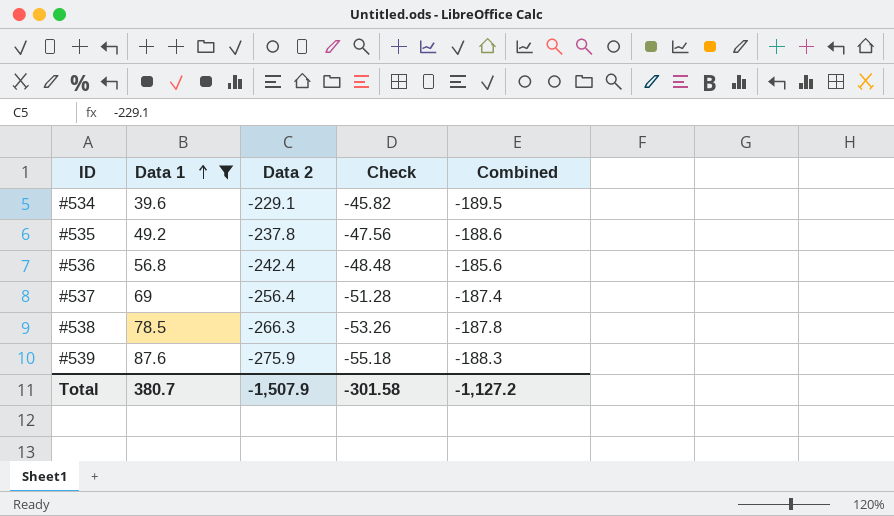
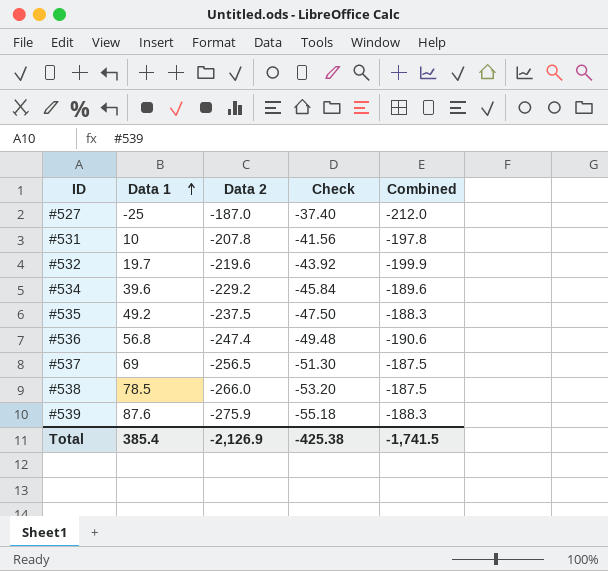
filter: Data 1 >= 39.6 -> none
#534 | Data 2: -229.1 -> -229.2
#534 | Check: -45.82 -> -45.84
#534 | Combined: -189.5 -> -189.6
#535 | Data 2: -237.8 -> -237.5
#535 | Check: -47.56 -> -47.50
#535 | Combined: -188.6 -> -188.3
#536 | Data 2: -242.4 -> -247.4
#536 | Check: -48.48 -> -49.48
#536 | Combined: -185.6 -> -190.6
#537 | Data 2: -256.4 -> -256.5
#537 | Check: -51.28 -> -51.30
#537 | Combined: -187.4 -> -187.5
#538 | Data 2: -266.3 -> -266.0
#538 | Check: -53.26 -> -53.20
#538 | Combined: -187.8 -> -187.5
Total | Data 1: 380.7 -> 385.4
Total | Data 2: -1,507.9 -> -2,126.9
Total | Check: -301.58 -> -425.38
Total | Combined: -1,127.2 -> -1,741.5

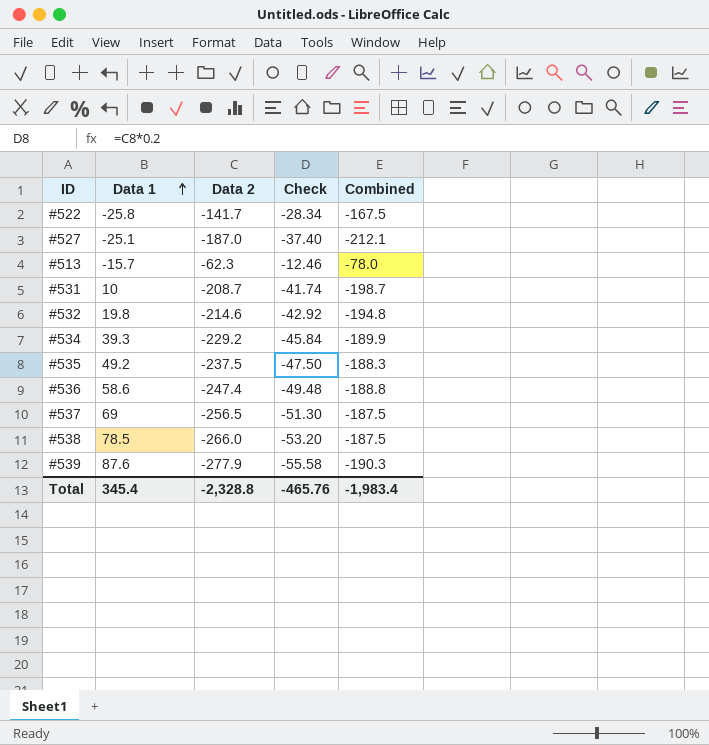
row #522: none -> -25.8 | -141.7 | -28.34 | -167.5
#527 | Data 1: -25 -> -25.1
#527 | Combined: -212.0 -> -212.1
row #513: none -> -15.7 | -62.3 | -12.46 | -78.0
#531 | Data 2: -207.8 -> -208.7
#531 | Check: -41.56 -> -41.74
#531 | Combined: -197.8 -> -198.7
#532 | Data 1: 19.7 -> 19.8
#532 | Data 2: -219.6 -> -214.6
#532 | Check: -43.92 -> -42.92
#532 | Combined: -199.9 -> -194.8
#534 | Data 1: 39.6 -> 39.3
#534 | Combined: -189.6 -> -189.9
#536 | Data 1: 56.8 -> 58.6
#536 | Combined: -190.6 -> -188.8
#539 | Data 2: -275.9 -> -277.9
#539 | Check: -55.18 -> -55.58
#539 | Combined: -188.3 -> -190.3
Total | Data 1: 385.4 -> 345.4
Total | Data 2: -2,126.9 -> -2,328.8
Total | Check: -425.38 -> -465.76
Total | Combined: -1,741.5 -> -1,983.4

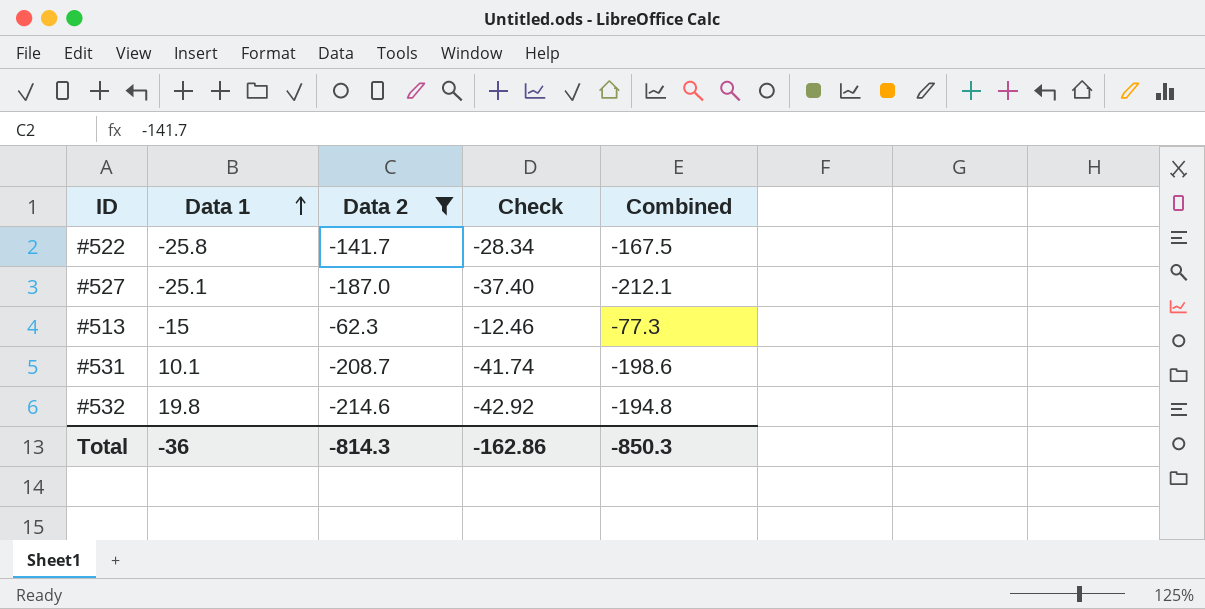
filter: none -> Data 2 >= -214.6
#513 | Data 1: -15.7 -> -15
#513 | Combined: -78.0 -> -77.3
#531 | Data 1: 10 -> 10.1
#531 | Combined: -198.7 -> -198.6
Total | Data 1: 345.4 -> -36
Total | Data 2: -2,328.8 -> -814.3
Total | Check: -465.76 -> -162.86
Total | Combined: -1,983.4 -> -850.3

